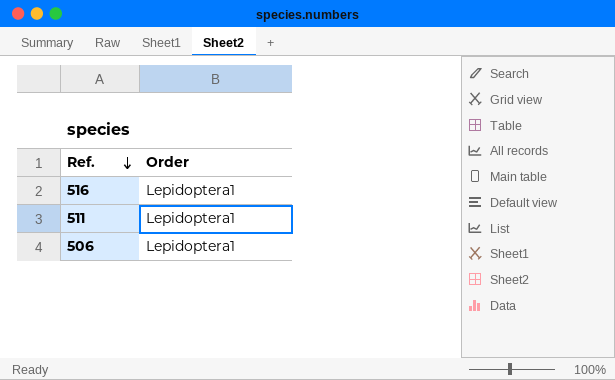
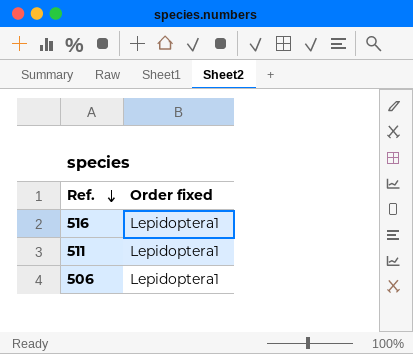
column name: Order -> Order fixed

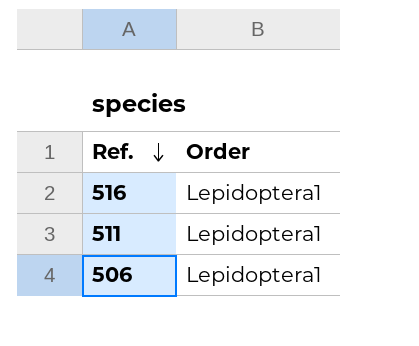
column name: Order fixed -> Order

